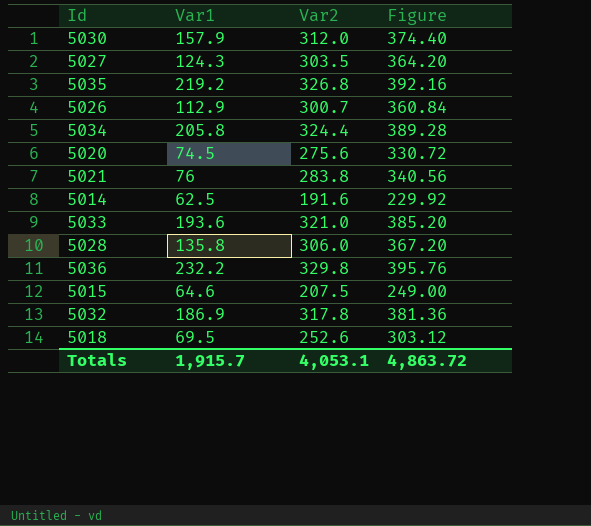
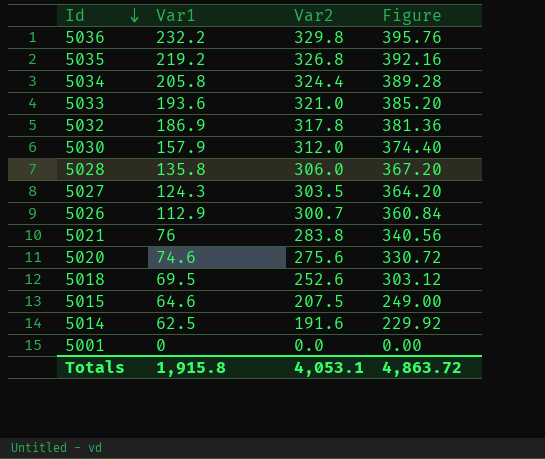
row order: none -> Id descending
5020 | Var1: 74.5 -> 74.6
row 5001: none -> 0 | 0.0 | 0.00
Totals | Var1: 1,915.7 -> 1,915.8

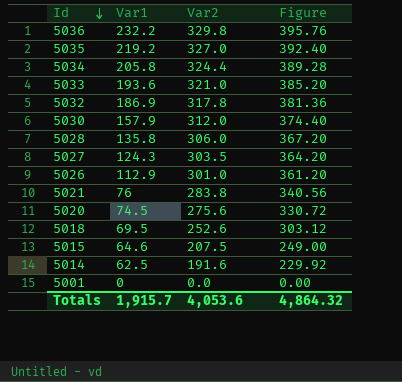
5035 | Var2: 326.8 -> 327.0
5035 | Figure: 392.16 -> 392.40
5026 | Var2: 300.7 -> 301.0
5026 | Figure: 360.84 -> 361.20
5020 | Var1: 74.6 -> 74.5
Totals | Var1: 1,915.8 -> 1,915.7
Totals | Var2: 4,053.1 -> 4,053.6
Totals | Figure: 4,863.72 -> 4,864.32

